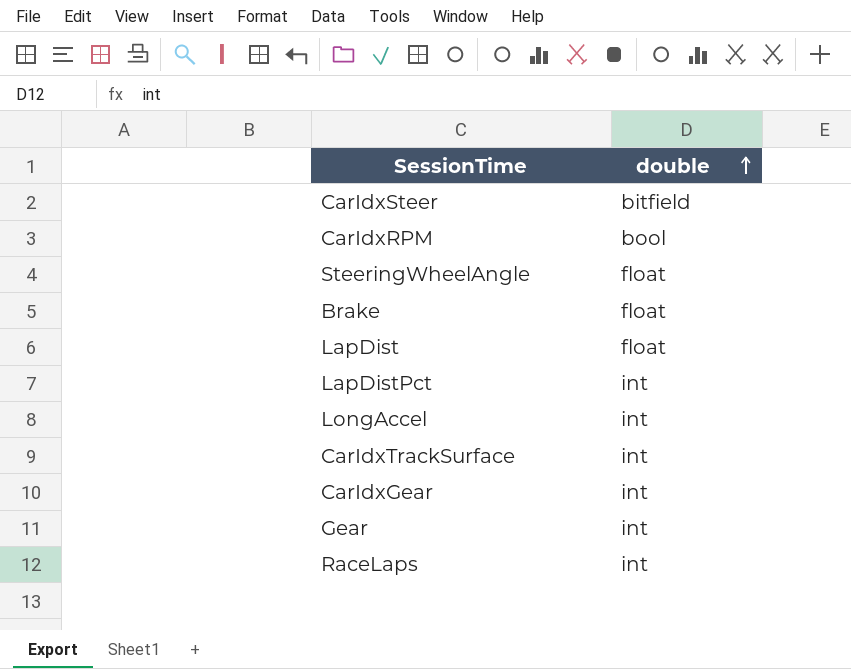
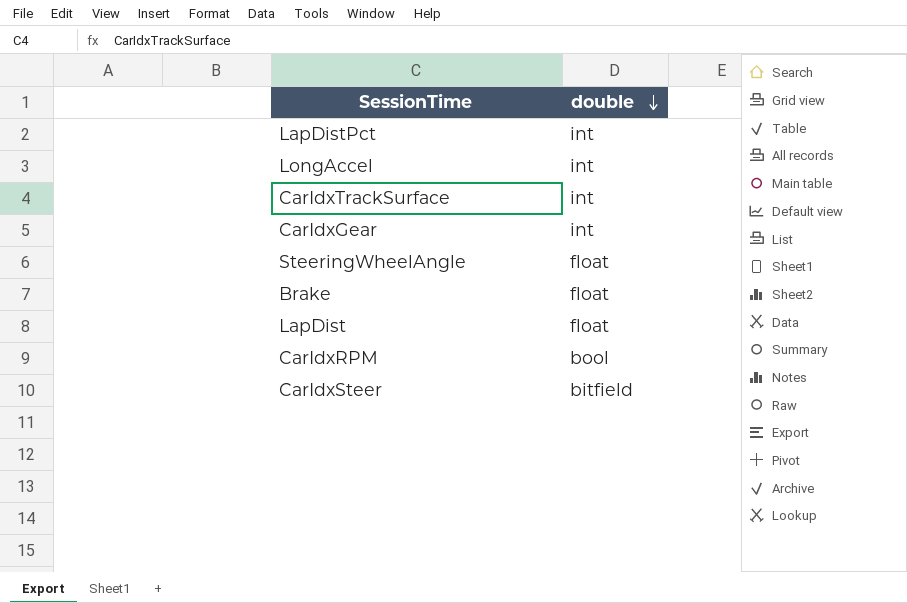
row order: double ascending -> double descending
row Gear: int -> none
row RaceLaps: int -> none

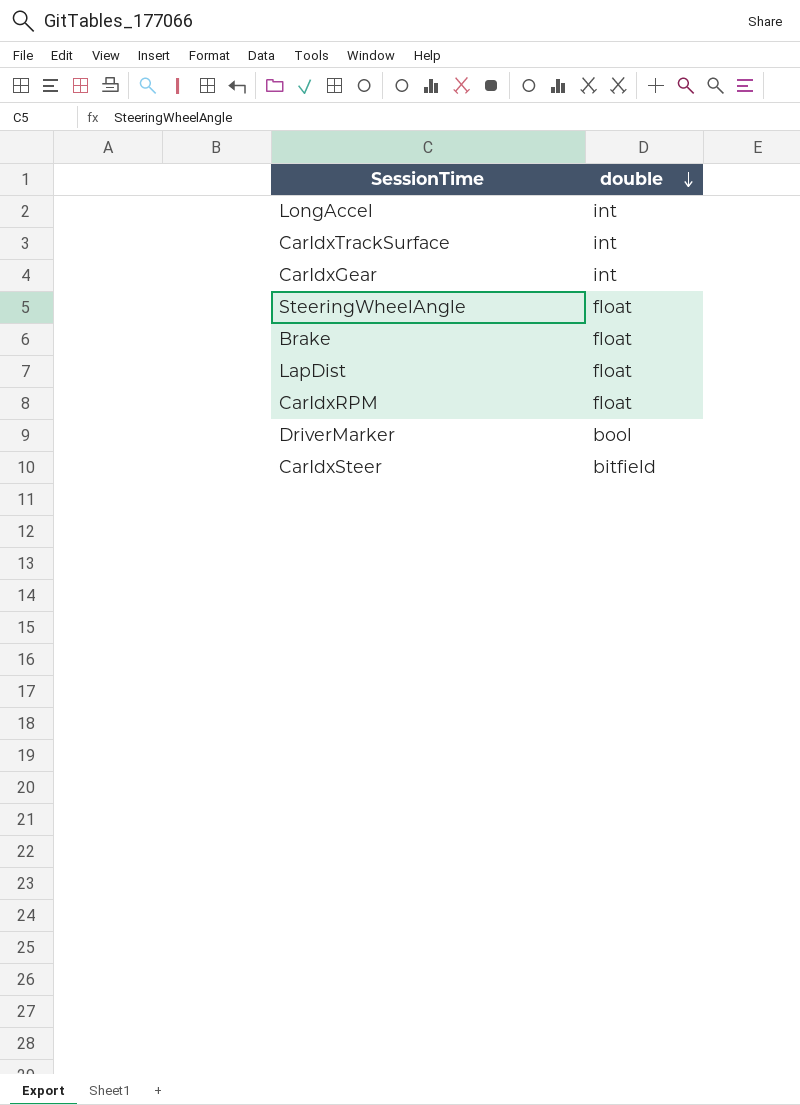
row LapDistPct: int -> none
CarIdxRPM | double: bool -> float
row DriverMarker: none -> bool

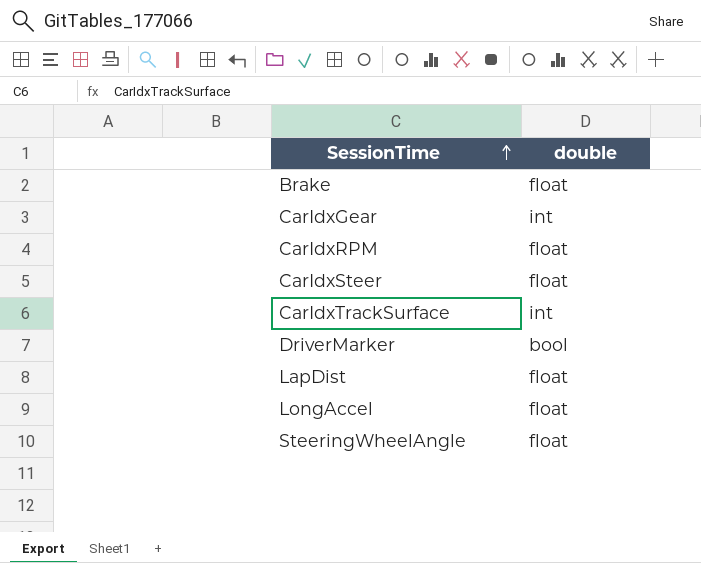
row order: double descending -> SessionTime ascending
CarIdxSteer | double: bitfield -> float
LongAccel | double: int -> float

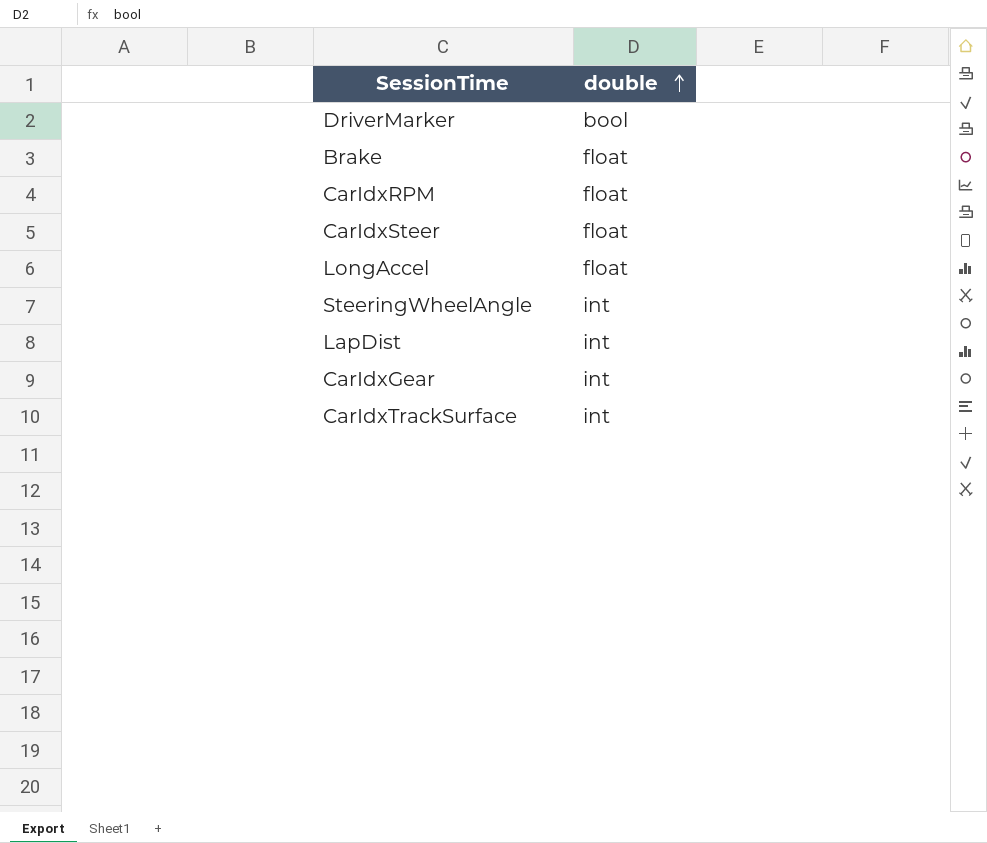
row order: SessionTime ascending -> double ascending
SteeringWheelAngle | double: float -> int
LapDist | double: float -> int

